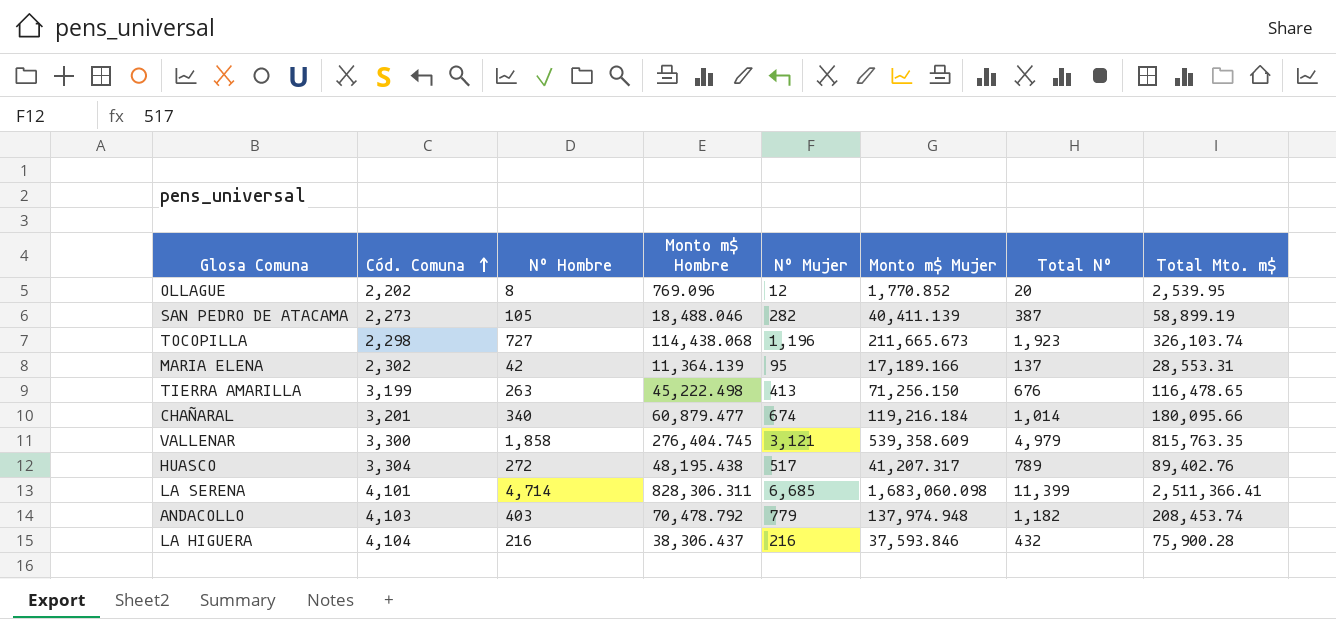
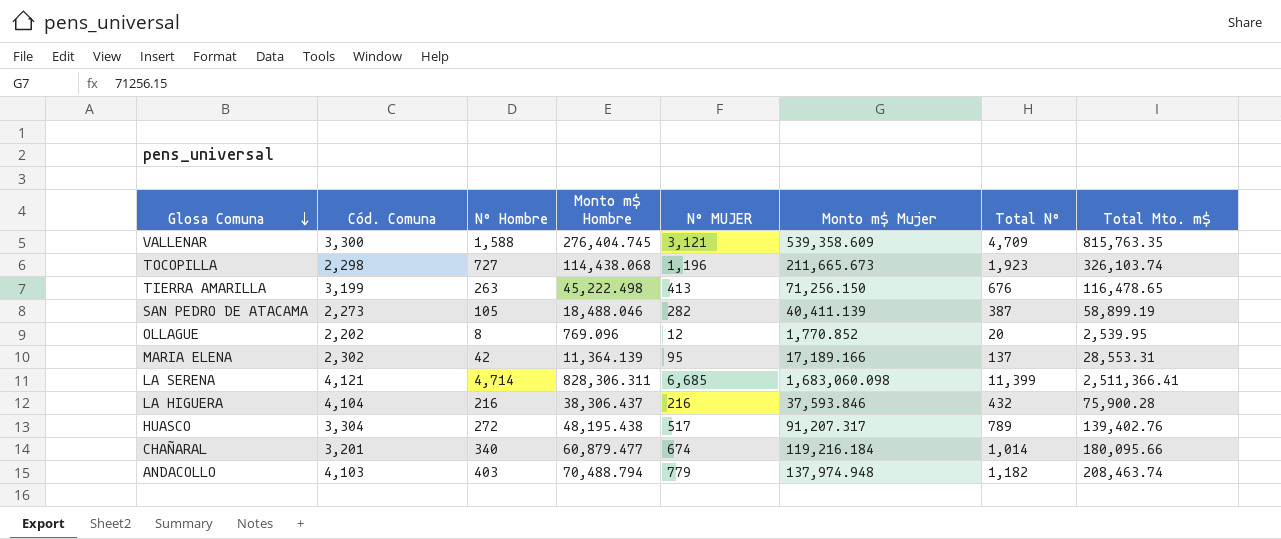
row order: Cód. Comuna ascending -> Glosa Comuna descending
column name: Nº Mujer -> Nº MUJER
VALLENAR | Nº Hombre: 1,858 -> 1,588
VALLENAR | Total Nº: 4,979 -> 4,709
LA SERENA | Cód. Comuna: 4,101 -> 4,121
HUASCO | Monto m$ Mujer: 41,207.317 -> 91,207.317
HUASCO | Total Mto. m$: 89,402.76 -> 139,402.76
ANDACOLLO | Monto m$ Hombre: 70,478.792 -> 70,488.794
ANDACOLLO | Total Mto. m$: 208,453.74 -> 208,463.74

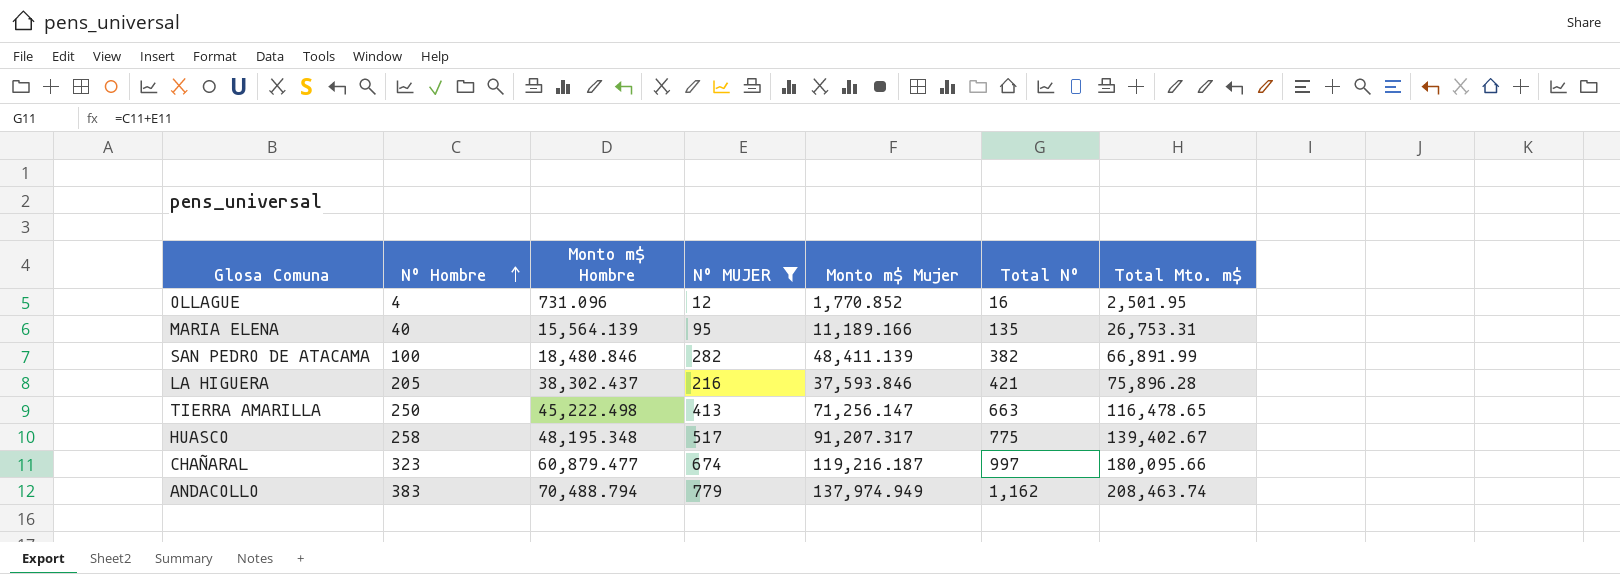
filter: none -> Nº MUJER <= 779
row order: Glosa Comuna descending -> Nº Hombre ascending
column Cód. Comuna | position: 2 -> none
OLLAGUE | Nº Hombre: 8 -> 4
OLLAGUE | Monto m$ Hombre: 769.096 -> 731.096
OLLAGUE | Total Nº: 20 -> 16
OLLAGUE | Total Mto. m$: 2,539.95 -> 2,501.95
MARIA ELENA | Nº Hombre: 42 -> 40
MARIA ELENA | Monto m$ Hombre: 11,364.139 -> 15,564.139
MARIA ELENA | Monto m$ Mujer: 17,189.166 -> 11,189.166
MARIA ELENA | Total Nº: 137 -> 135
MARIA ELENA | Total Mto. m$: 28,553.31 -> 26,753.31
SAN PEDRO DE ATACAMA | Nº Hombre: 105 -> 100
SAN PEDRO DE ATACAMA | Monto m$ Hombre: 18,488.046 -> 18,480.846
SAN PEDRO DE ATACAMA | Monto m$ Mujer: 40,411.139 -> 48,411.139
SAN PEDRO DE ATACAMA | Total Nº: 387 -> 382
SAN PEDRO DE ATACAMA | Total Mto. m$: 58,899.19 -> 66,891.99
LA HIGUERA | Nº Hombre: 216 -> 205
LA HIGUERA | Monto m$ Hombre: 38,306.437 -> 38,302.437
LA HIGUERA | Total Nº: 432 -> 421
LA HIGUERA | Total Mto. m$: 75,900.28 -> 75,896.28
TIERRA AMARILLA | Nº Hombre: 263 -> 250
TIERRA AMARILLA | Monto m$ Mujer: 71,256.150 -> 71,256.147
TIERRA AMARILLA | Total Nº: 676 -> 663
HUASCO | Nº Hombre: 272 -> 258
HUASCO | Monto m$ Hombre: 48,195.438 -> 48,195.348
HUASCO | Total Nº: 789 -> 775
HUASCO | Total Mto. m$: 139,402.76 -> 139,402.67
CHAÑARAL | Nº Hombre: 340 -> 323
CHAÑARAL | Monto m$ Mujer: 119,216.184 -> 119,216.187
CHAÑARAL | Total Nº: 1,014 -> 997
ANDACOLLO | Nº Hombre: 403 -> 383
ANDACOLLO | Monto m$ Mujer: 137,974.948 -> 137,974.949
ANDACOLLO | Total Nº: 1,182 -> 1,162

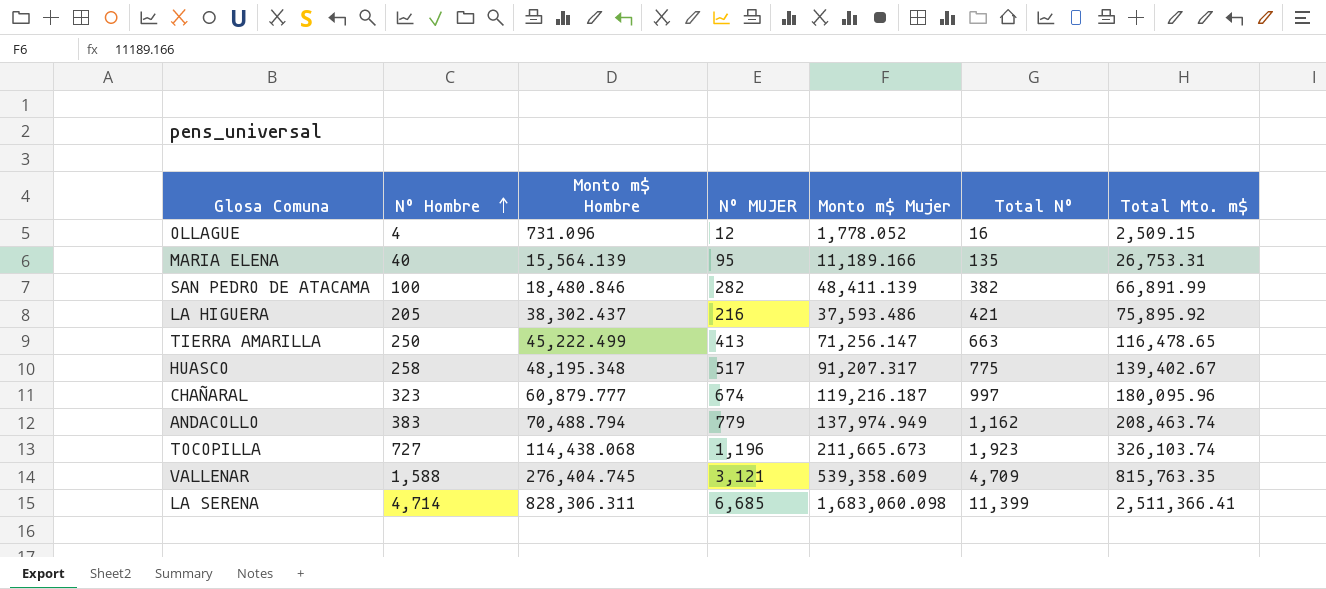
filter: Nº MUJER <= 779 -> none
OLLAGUE | Monto m$ Mujer: 1,770.852 -> 1,778.052
OLLAGUE | Total Mto. m$: 2,501.95 -> 2,509.15
LA HIGUERA | Monto m$ Mujer: 37,593.846 -> 37,593.486
LA HIGUERA | Total Mto. m$: 75,896.28 -> 75,895.92
TIERRA AMARILLA | Monto m$ Hombre: 45,222.498 -> 45,222.499
CHAÑARAL | Monto m$ Hombre: 60,879.477 -> 60,879.777
CHAÑARAL | Total Mto. m$: 180,095.66 -> 180,095.96

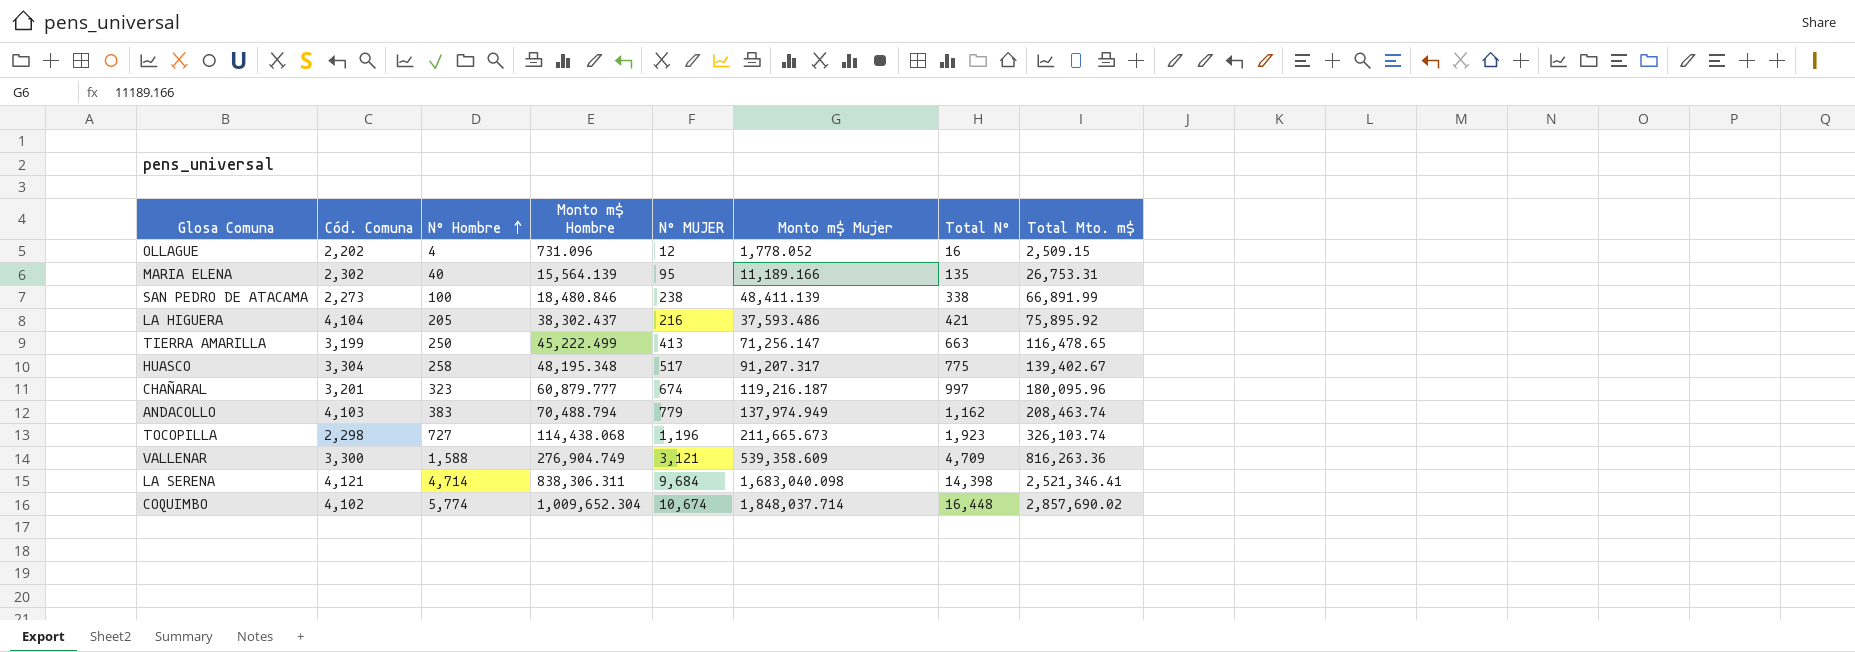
column Cód. Comuna | position: none -> 2
SAN PEDRO DE ATACAMA | Nº MUJER: 282 -> 238
SAN PEDRO DE ATACAMA | Total Nº: 382 -> 338
VALLENAR | Monto m$ Hombre: 276,404.745 -> 276,904.749
VALLENAR | Total Mto. m$: 815,763.35 -> 816,263.36
LA SERENA | Monto m$ Hombre: 828,306.311 -> 838,306.311
LA SERENA | Nº MUJER: 6,685 -> 9,684
LA SERENA | Monto m$ Mujer: 1,683,060.098 -> 1,683,040.098
LA SERENA | Total Nº: 11,399 -> 14,398
LA SERENA | Total Mto. m$: 2,511,366.41 -> 2,521,346.41
row COQUIMBO: none -> 4,102 | 5,774 | 1,009,652.304 | 10,674 | 1,848,037.714 | 16,448 | 2,857,690.02

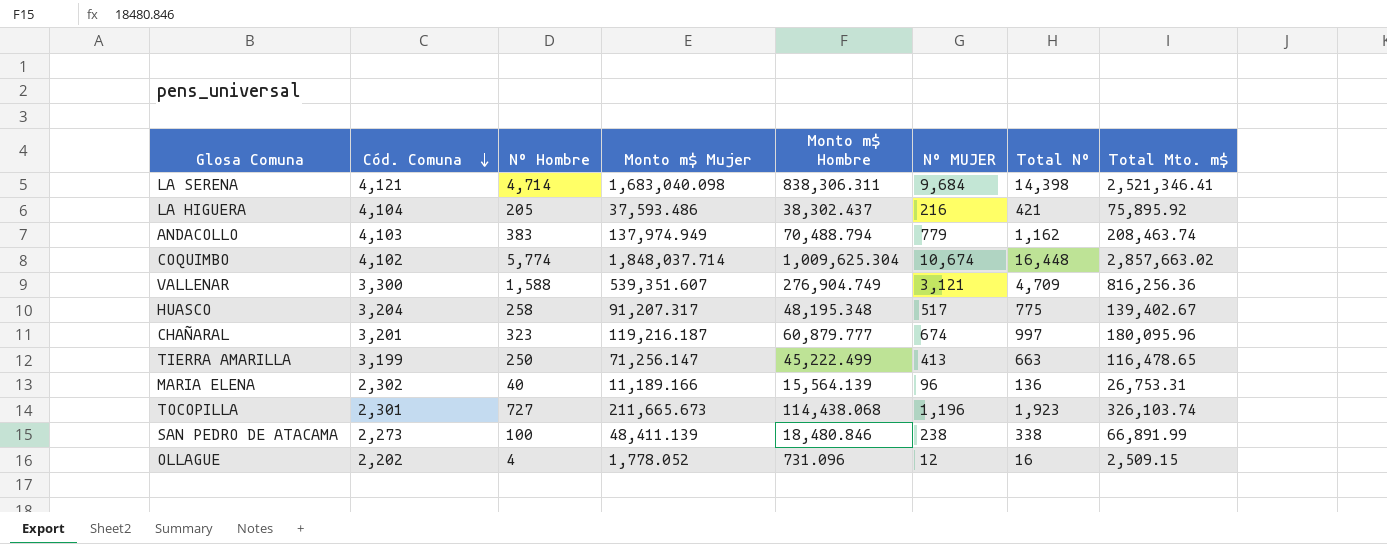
row order: Nº Hombre ascending -> Cód. Comuna descending
column Monto m$ Mujer | position: 6 -> 4
COQUIMBO | Monto m$ Hombre: 1,009,652.304 -> 1,009,625.304
COQUIMBO | Total Mto. m$: 2,857,690.02 -> 2,857,663.02
VALLENAR | Monto m$ Mujer: 539,358.609 -> 539,351.607
VALLENAR | Total Mto. m$: 816,263.36 -> 816,256.36
HUASCO | Cód. Comuna: 3,304 -> 3,204
MARIA ELENA | Nº MUJER: 95 -> 96
MARIA ELENA | Total Nº: 135 -> 136
TOCOPILLA | Cód. Comuna: 2,298 -> 2,301

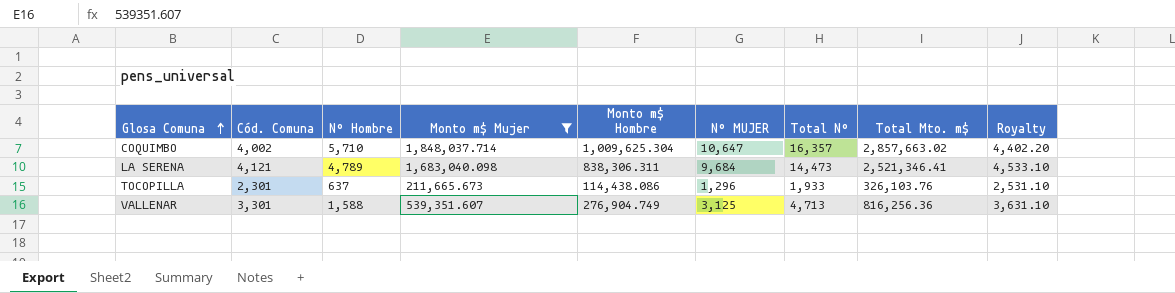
filter: none -> Monto m$ Mujer >= 211,665.673
row order: Cód. Comuna descending -> Glosa Comuna ascending
column Royalty | formula: none -> [Cód. Comuna] * 1.1
COQUIMBO | Cód. Comuna: 4,102 -> 4,002
COQUIMBO | Nº Hombre: 5,774 -> 5,710
COQUIMBO | Nº MUJER: 10,674 -> 10,647
COQUIMBO | Total Nº: 16,448 -> 16,357
LA SERENA | Nº Hombre: 4,714 -> 4,789
LA SERENA | Total Nº: 14,398 -> 14,473
TOCOPILLA | Nº Hombre: 727 -> 637
TOCOPILLA | Monto m$ Hombre: 114,438.068 -> 114,438.086
TOCOPILLA | Nº MUJER: 1,196 -> 1,296
TOCOPILLA | Total Nº: 1,923 -> 1,933
TOCOPILLA | Total Mto. m$: 326,103.74 -> 326,103.76
VALLENAR | Cód. Comuna: 3,300 -> 3,301
VALLENAR | Nº MUJER: 3,121 -> 3,125
VALLENAR | Total Nº: 4,709 -> 4,713

